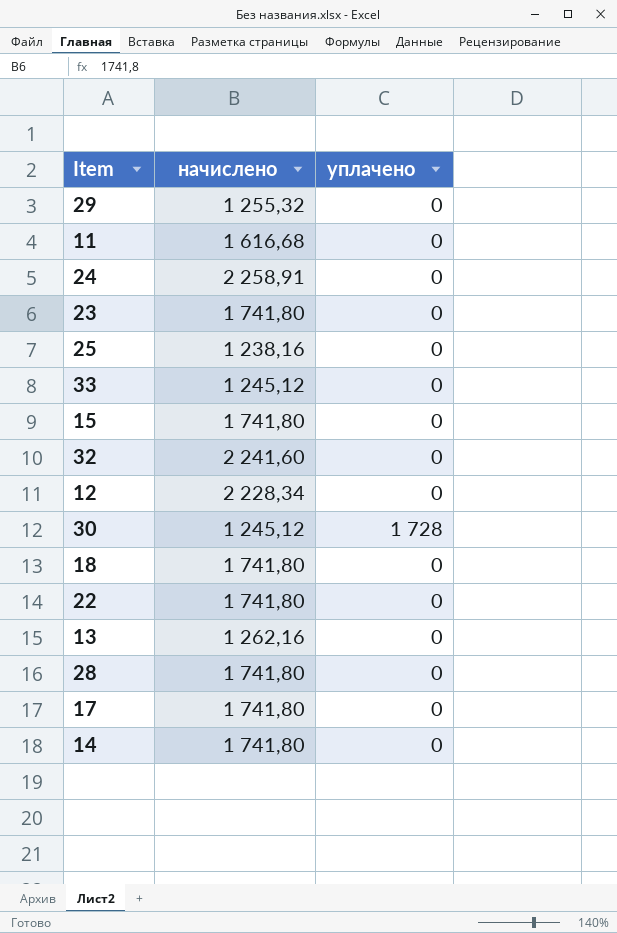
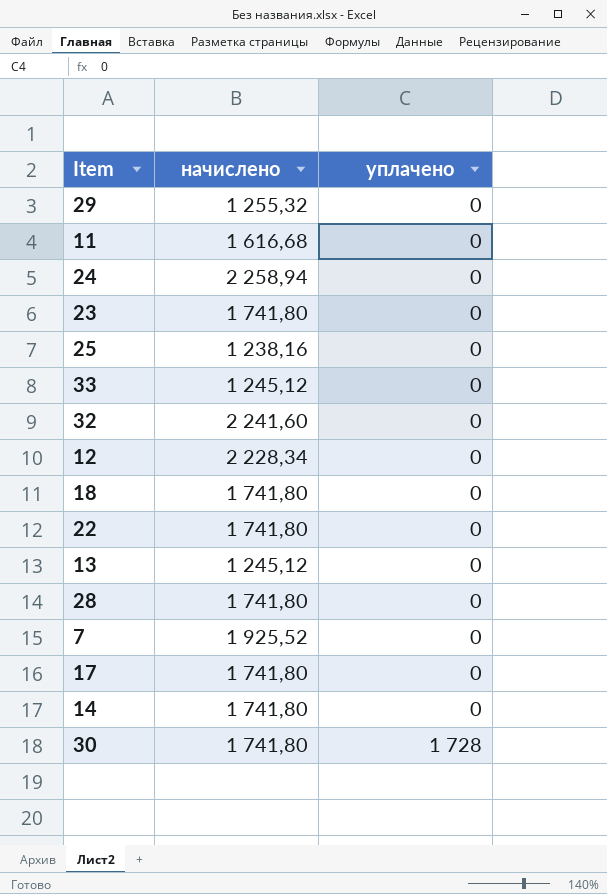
row order: none -> уплачено ascending
row 15: 1 741,80 | 0 -> none
24 | начислено: 2 258,91 -> 2 258,94
13 | начислено: 1 262,16 -> 1 245,12
row 7: none -> 1 925,52 | 0
30 | начислено: 1 245,12 -> 1 741,80

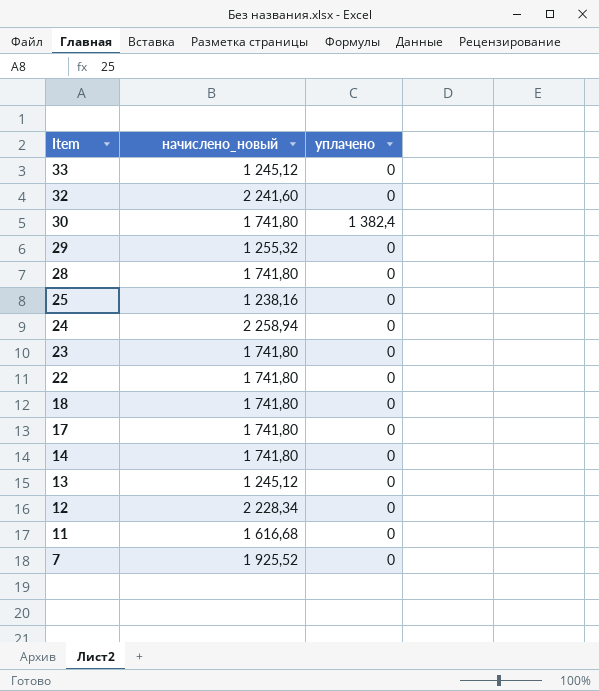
row order: уплачено ascending -> Item descending
column name: начислено -> начислено_новый
30 | уплачено: 1 728 -> 1 382,4

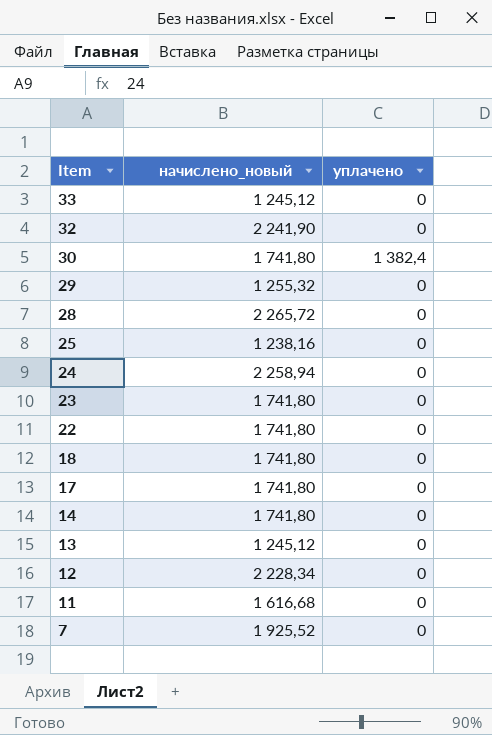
32 | начислено_новый: 2 241,60 -> 2 241,90
28 | начислено_новый: 1 741,80 -> 2 265,72

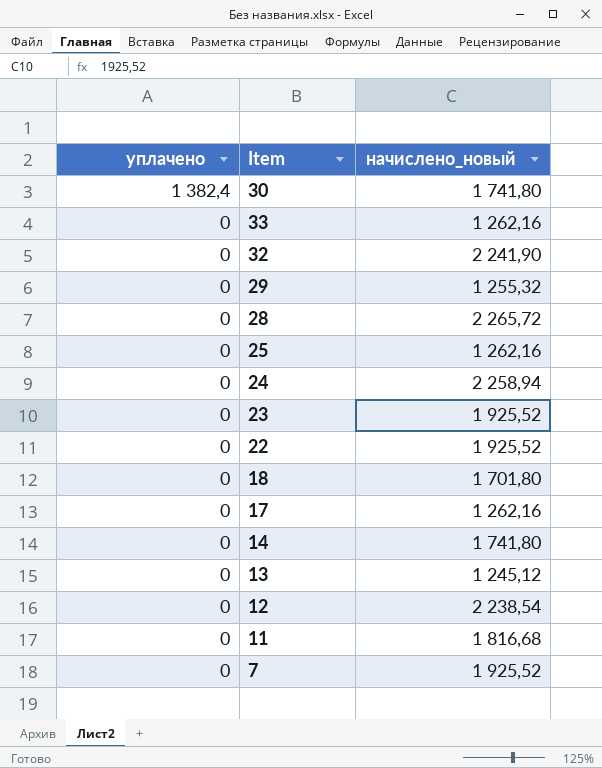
row order: Item descending -> уплачено descending
column уплачено | position: 3 -> 1
33 | начислено_новый: 1 245,12 -> 1 262,16
25 | начислено_новый: 1 238,16 -> 1 262,16
23 | начислено_новый: 1 741,80 -> 1 925,52
22 | начислено_новый: 1 741,80 -> 1 925,52
18 | начислено_новый: 1 741,80 -> 1 701,80
17 | начислено_новый: 1 741,80 -> 1 262,16
12 | начислено_новый: 2 228,34 -> 2 238,54
11 | начислено_новый: 1 616,68 -> 1 816,68

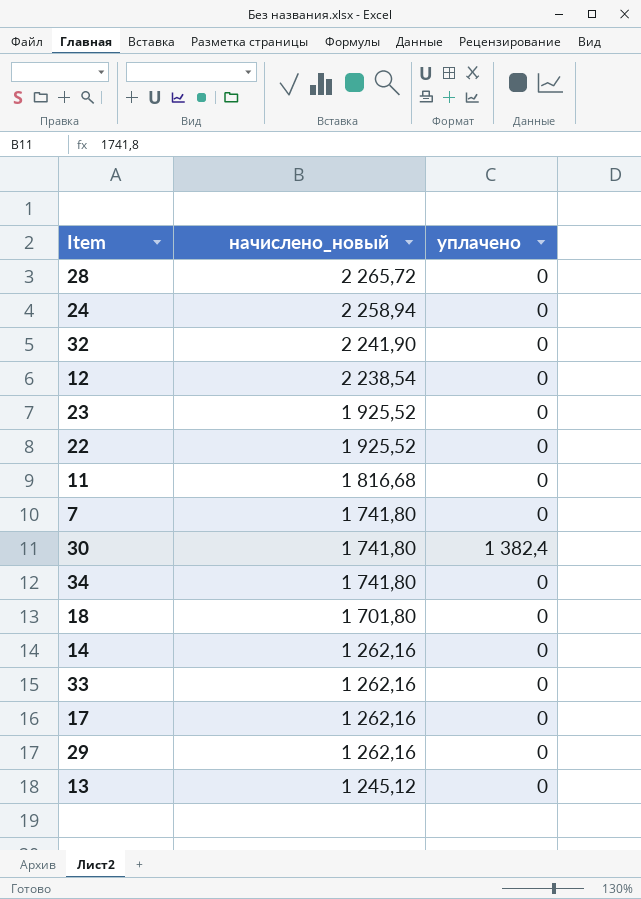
row order: уплачено descending -> начислено_новый descending
column уплачено | position: 1 -> 3
row 25: 0 | 1 262,16 -> none
7 | начислено_новый: 1 925,52 -> 1 741,80
row 34: none -> 1 741,80 | 0
14 | начислено_новый: 1 741,80 -> 1 262,16
29 | начислено_новый: 1 255,32 -> 1 262,16

